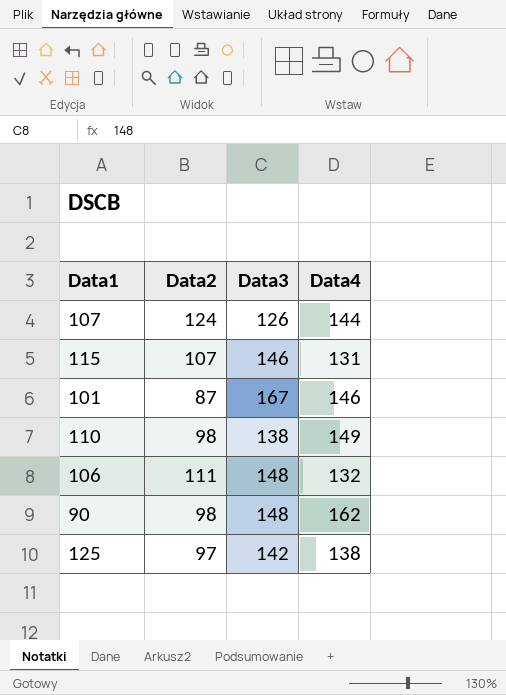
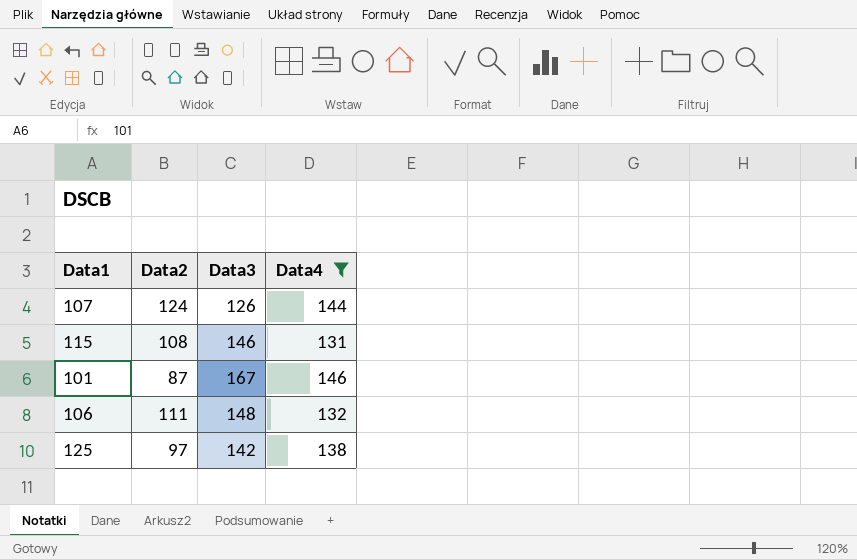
filter: none -> Data4 <= 146
115 | Data2: 107 -> 108

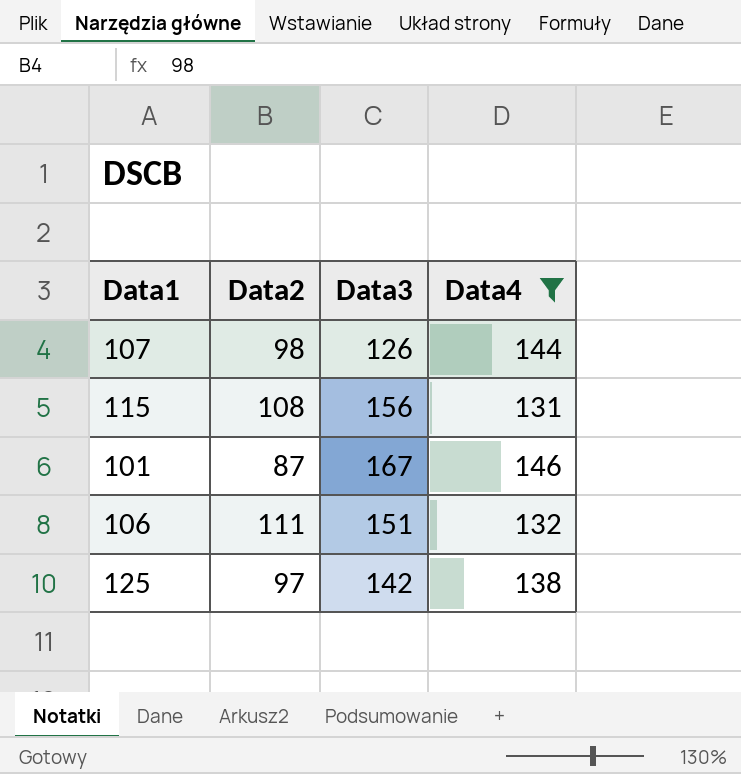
107 | Data2: 124 -> 98
115 | Data3: 146 -> 156
106 | Data3: 148 -> 151

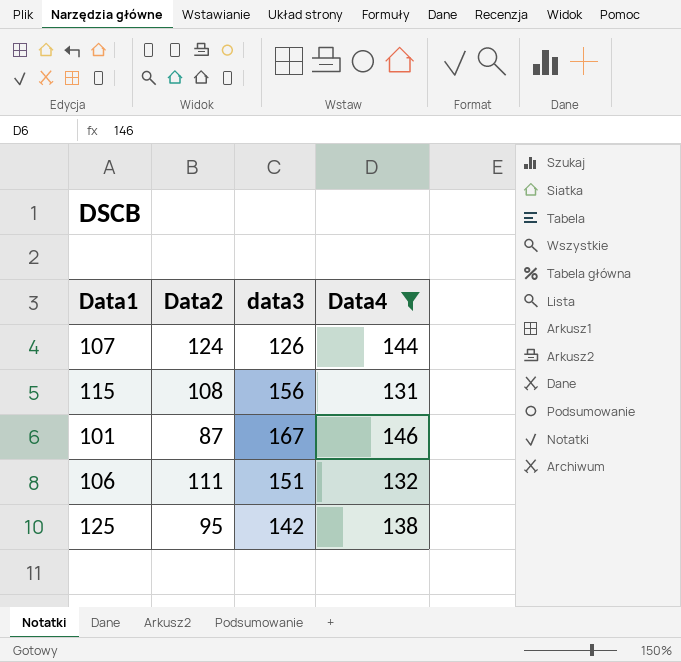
column name: Data3 -> data3
107 | Data2: 98 -> 124
125 | Data2: 97 -> 95

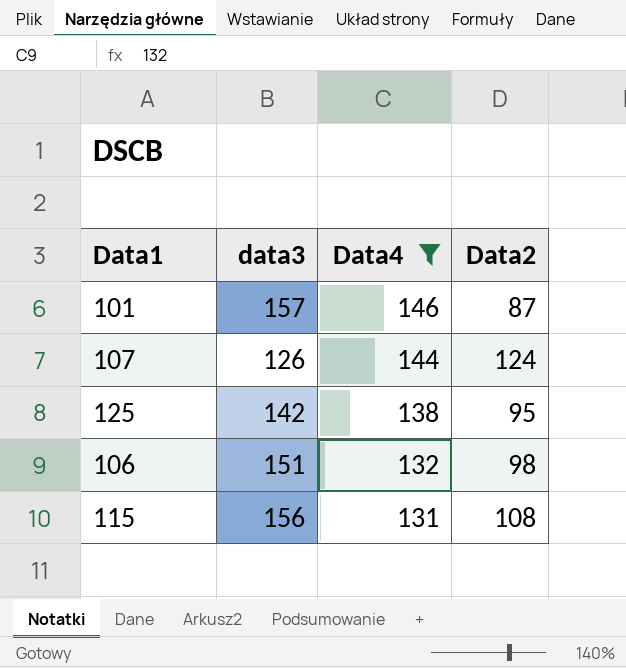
row order: none -> Data4 descending
column Data2 | position: 2 -> 4
101 | data3: 167 -> 157
106 | Data2: 111 -> 98

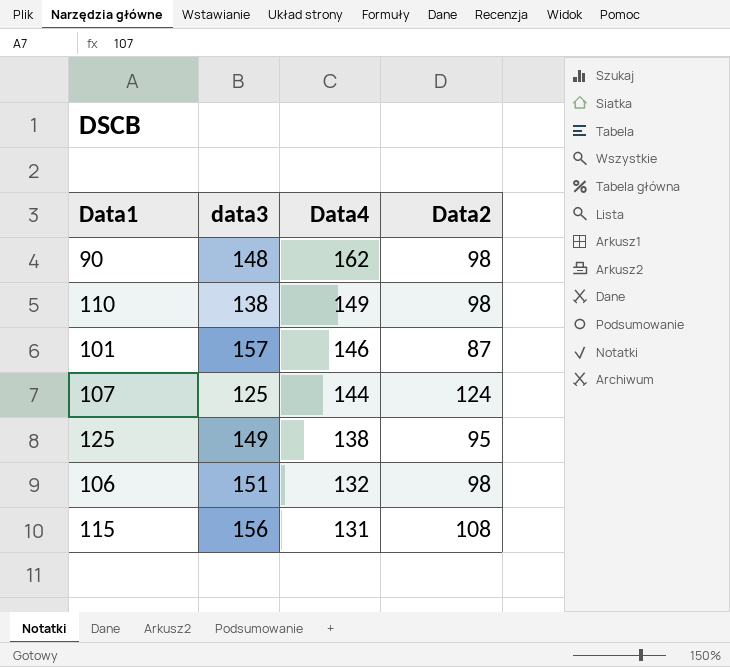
filter: Data4 <= 146 -> none
107 | data3: 126 -> 125
125 | data3: 142 -> 149

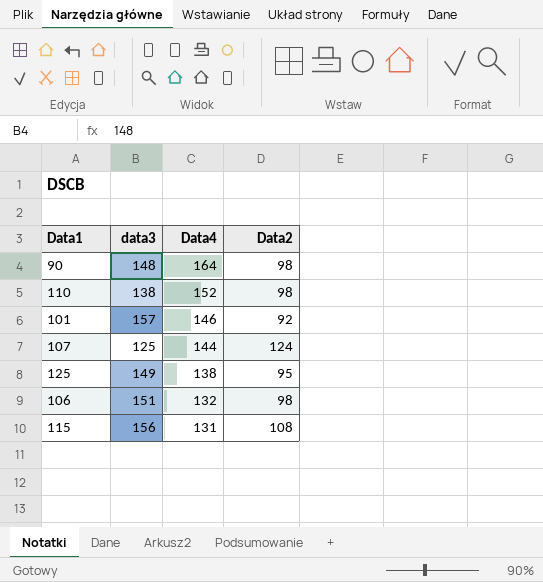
90 | Data4: 162 -> 164
110 | Data4: 149 -> 152
101 | Data2: 87 -> 92

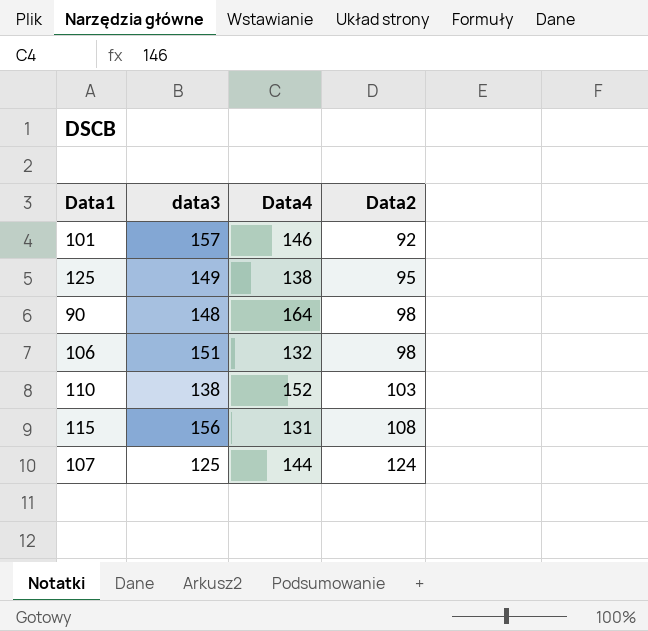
row order: Data4 descending -> Data2 ascending
110 | Data2: 98 -> 103

